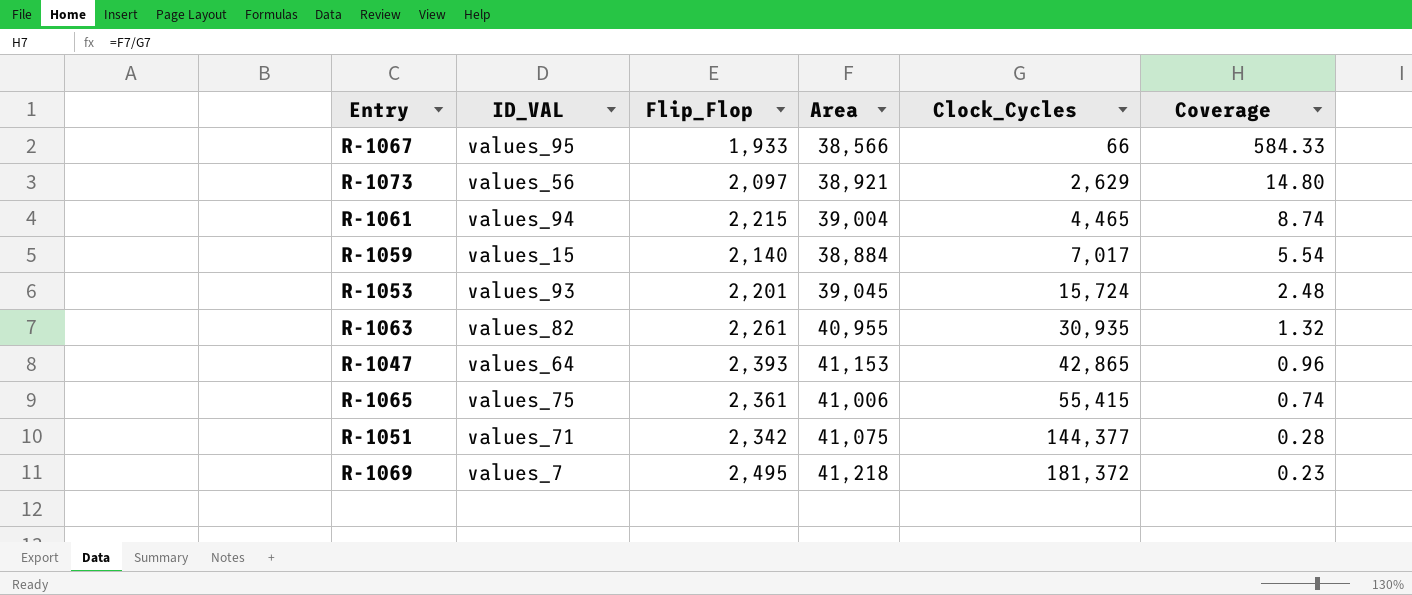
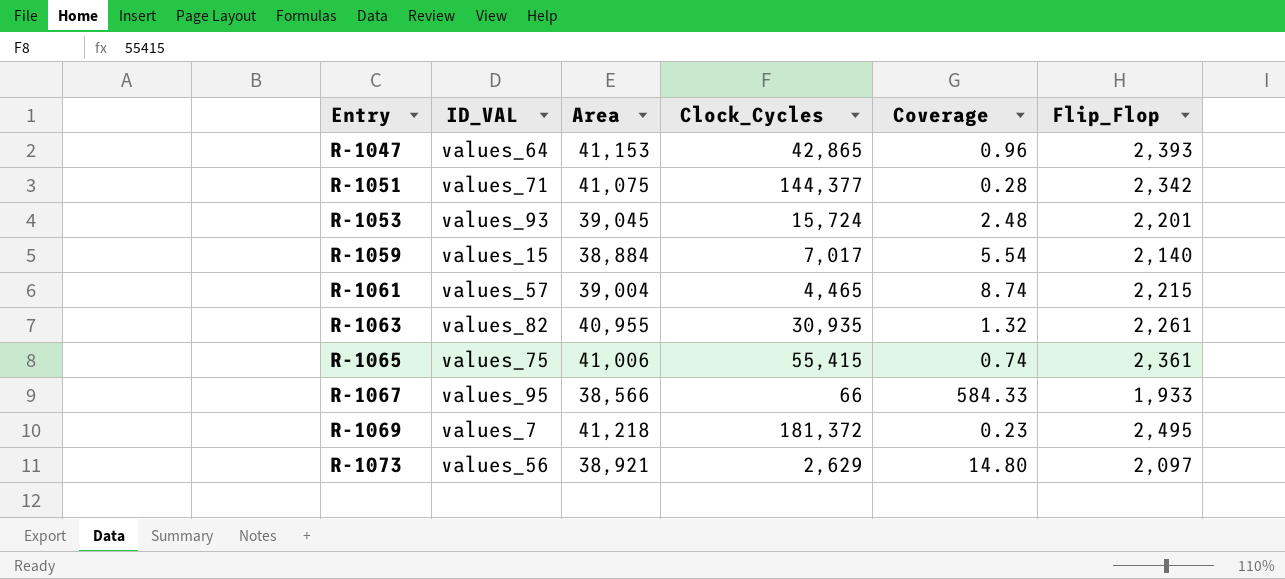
row order: Clock_Cycles ascending -> Entry ascending
column Flip_Flop | position: 3 -> 6
R-1061 | ID_VAL: values_94 -> values_57

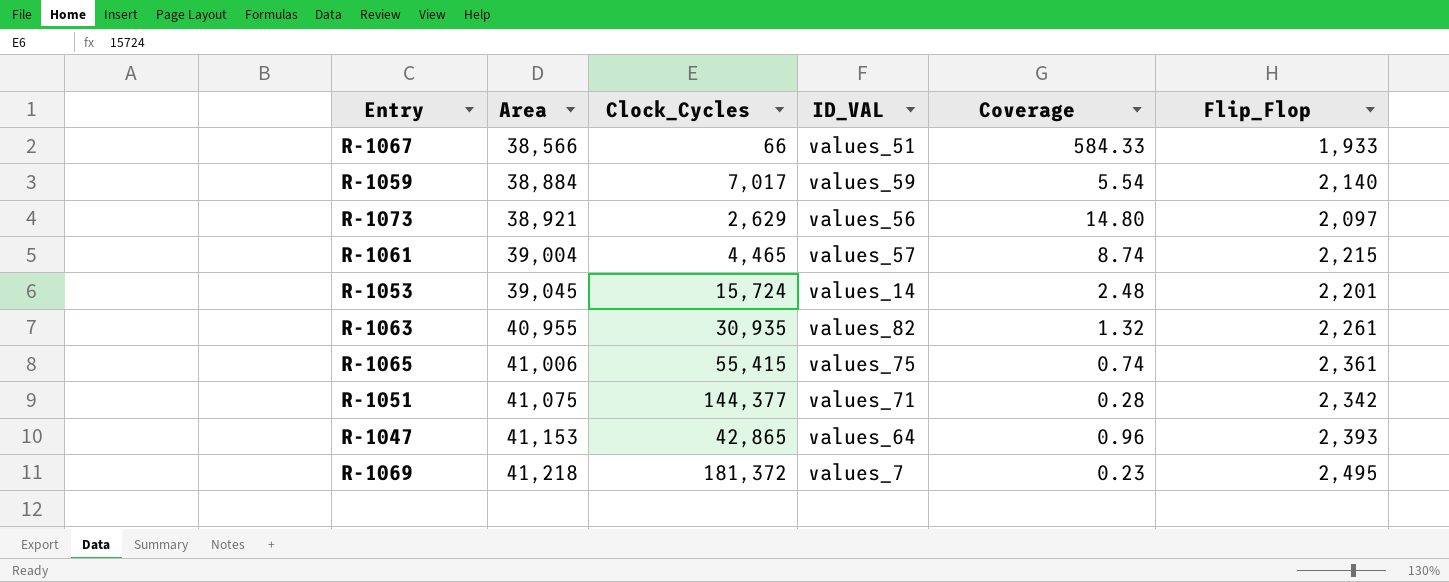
row order: Entry ascending -> Area ascending
column ID_VAL | position: 2 -> 4
R-1067 | ID_VAL: values_95 -> values_51
R-1059 | ID_VAL: values_15 -> values_59
R-1053 | ID_VAL: values_93 -> values_14

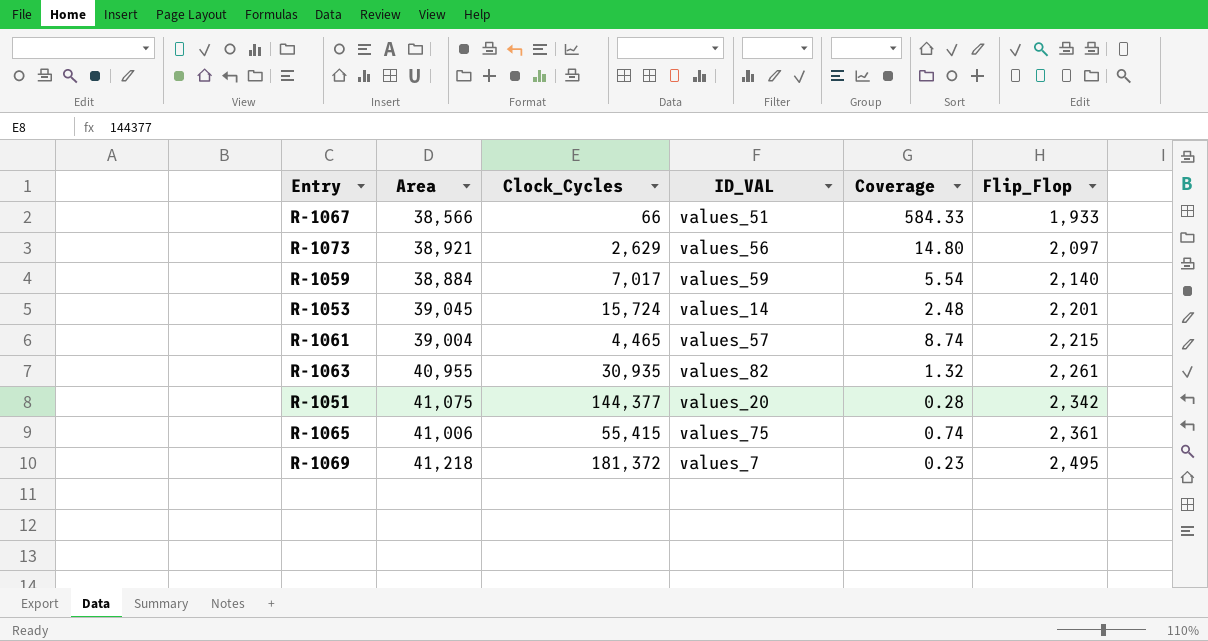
row order: Area ascending -> Flip_Flop ascending
row R-1047: 41,153 | 42,865 | values_64 | 0.96 | 2,393 -> none
R-1051 | ID_VAL: values_71 -> values_20

